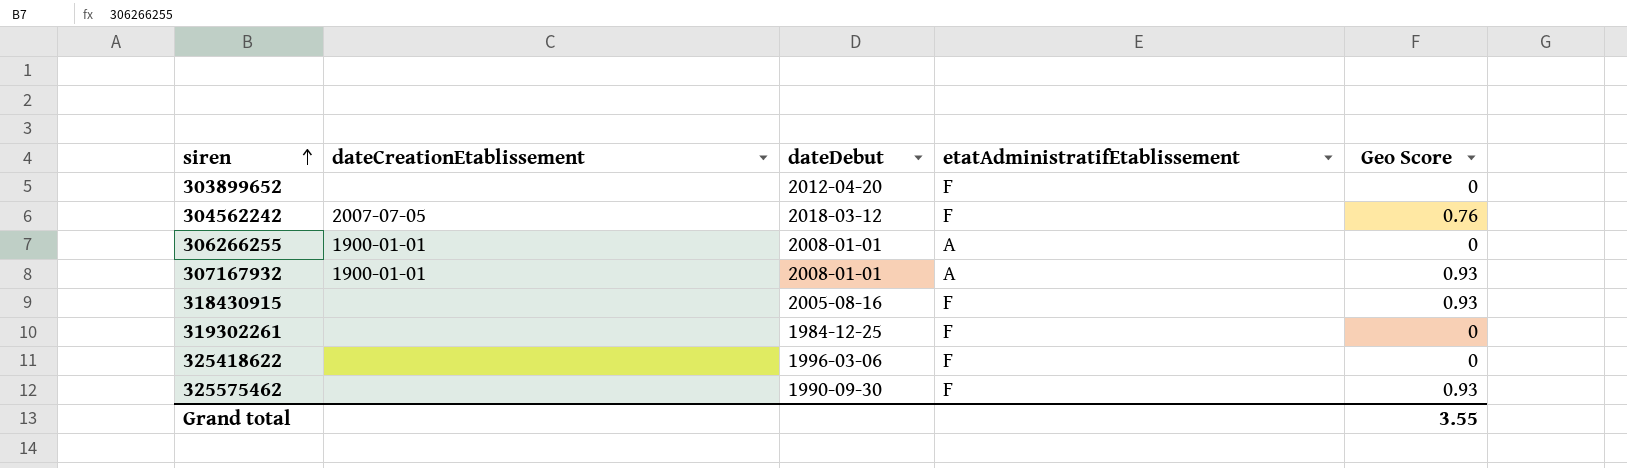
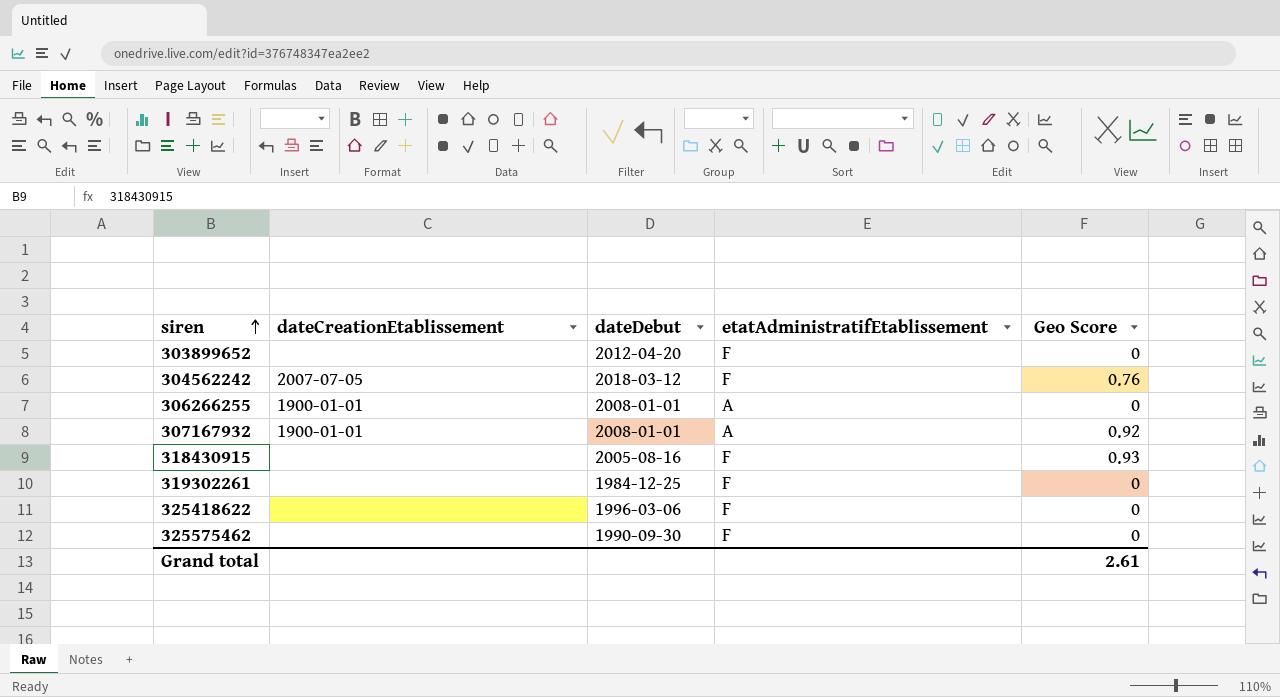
307167932 | Geo Score: 0.93 -> 0.92
325575462 | Geo Score: 0.93 -> 0
Grand total | Geo Score: 3.55 -> 2.61

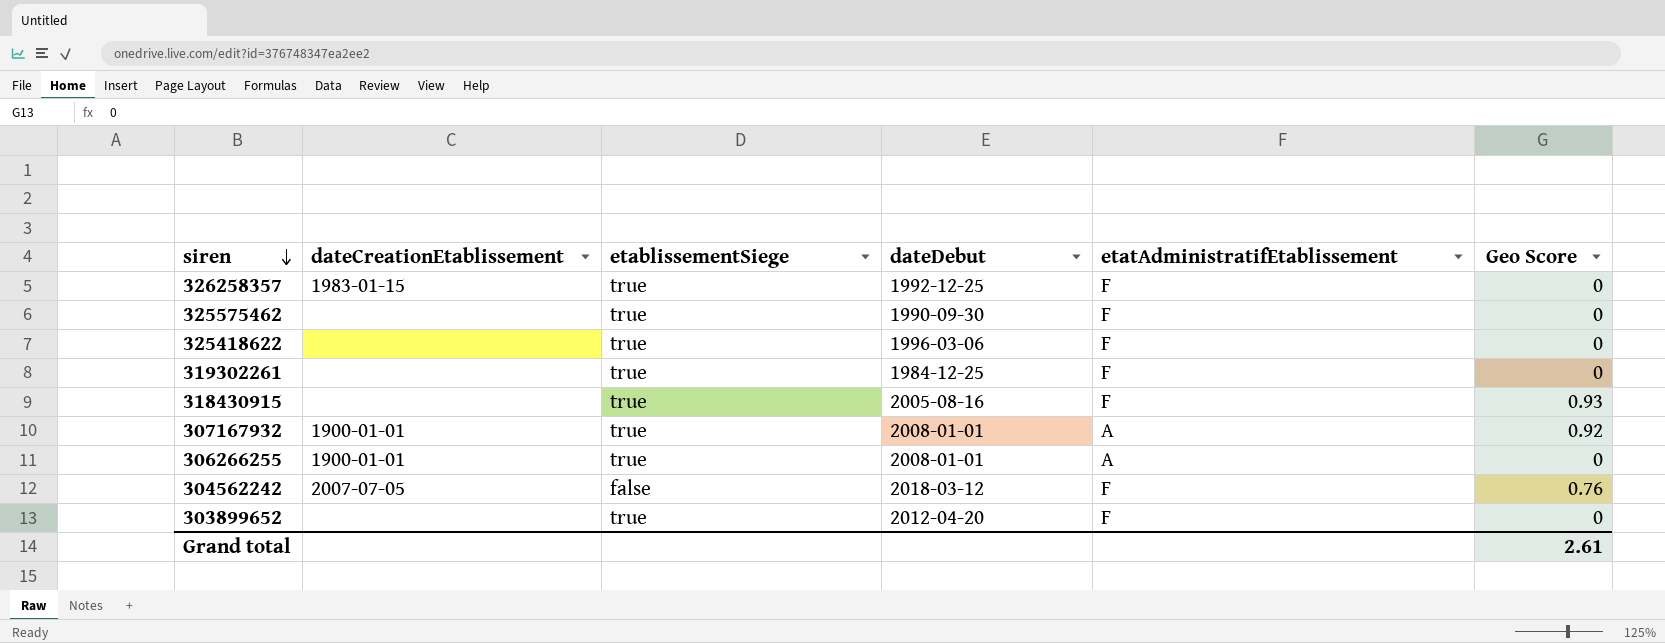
row order: siren ascending -> siren descending
column etablissementSiege | position: none -> 3
row 326258357: none -> 1983-01-15 | true | 1992-12-25 | F | 0

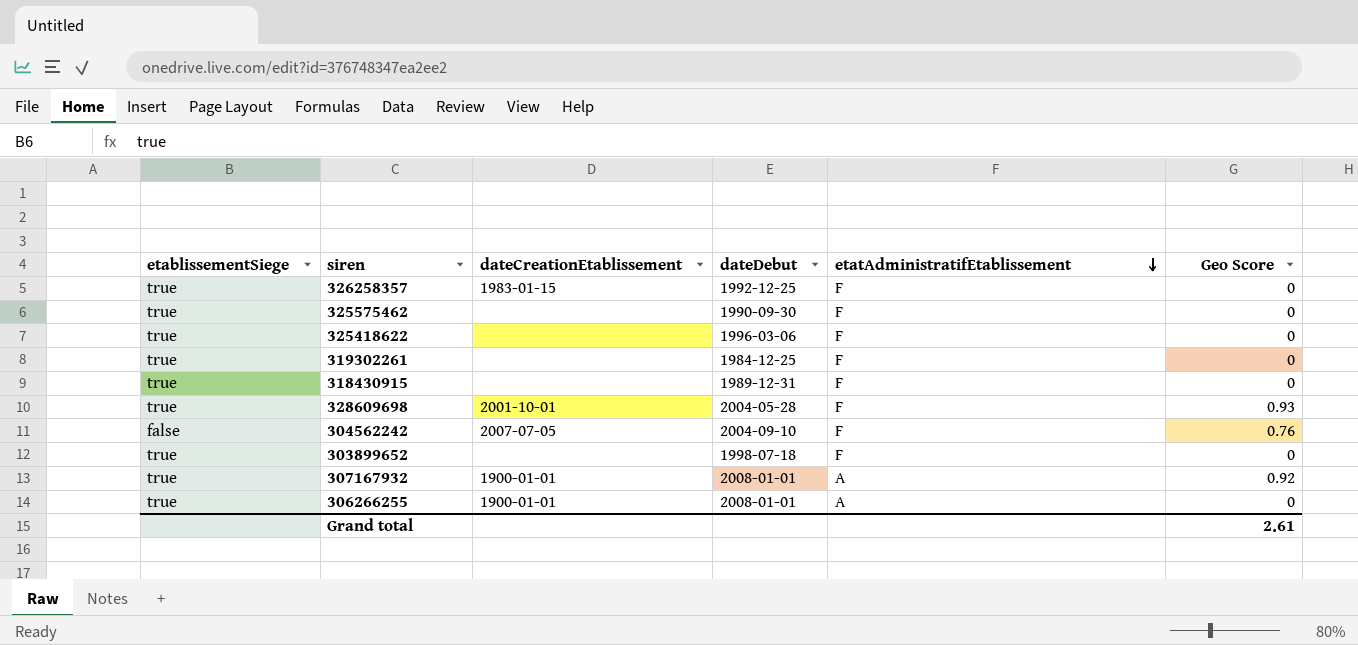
row order: siren descending -> etatAdministratifEtablissement descending
column etablissementSiege | position: 3 -> 1
318430915 | dateDebut: 2005-08-16 -> 1989-12-31
318430915 | Geo Score: 0.93 -> 0
row 328609698: none -> true | 2001-10-01 | 2004-05-28 | F | 0.93
304562242 | dateDebut: 2018-03-12 -> 2004-09-10
303899652 | dateDebut: 2012-04-20 -> 1998-07-18

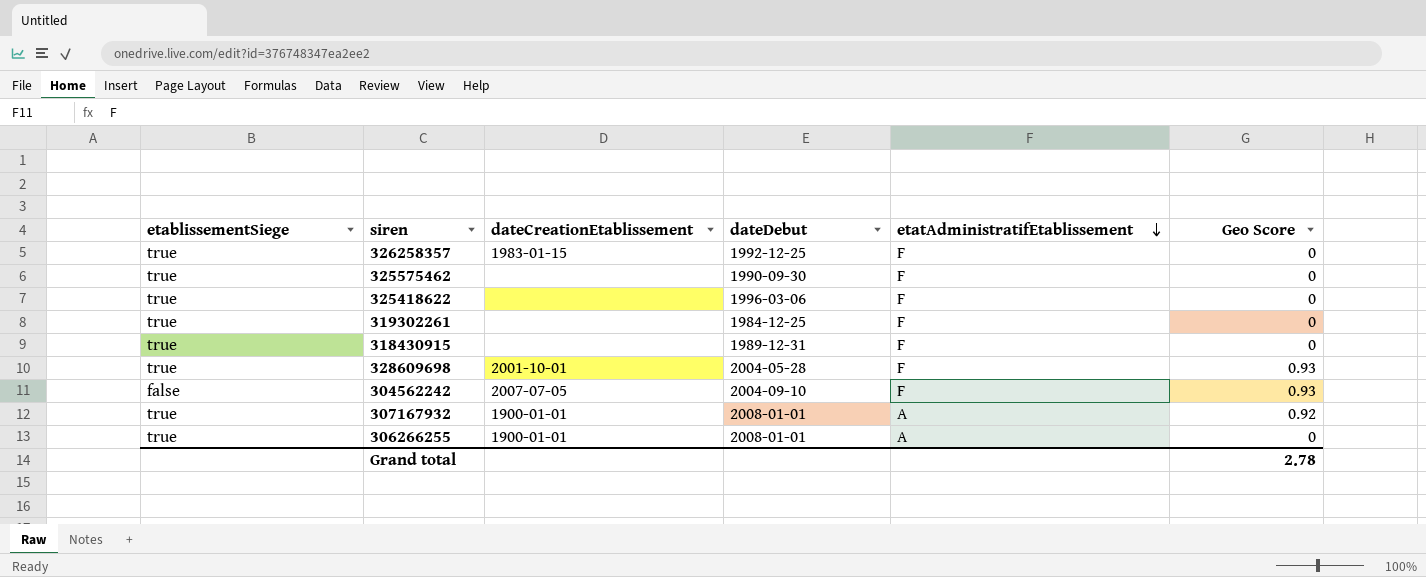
row 303899652: true | none | 1998-07-18 | F | 0 -> none
304562242 | Geo Score: 0.76 -> 0.93
Grand total | Geo Score: 2.61 -> 2.78

